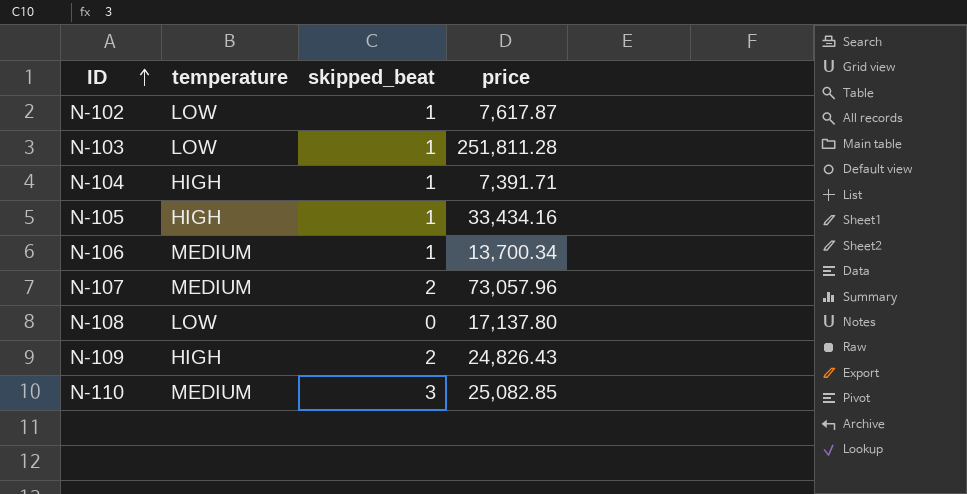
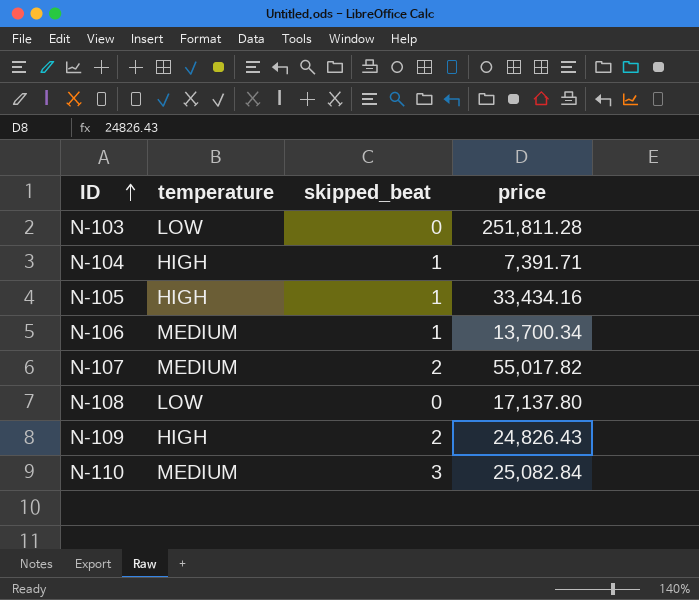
row N-102: LOW | 1 | 7,617.87 -> none
N-103 | skipped_beat: 1 -> 0
N-107 | price: 73,057.96 -> 55,017.82
N-110 | price: 25,082.85 -> 25,082.84

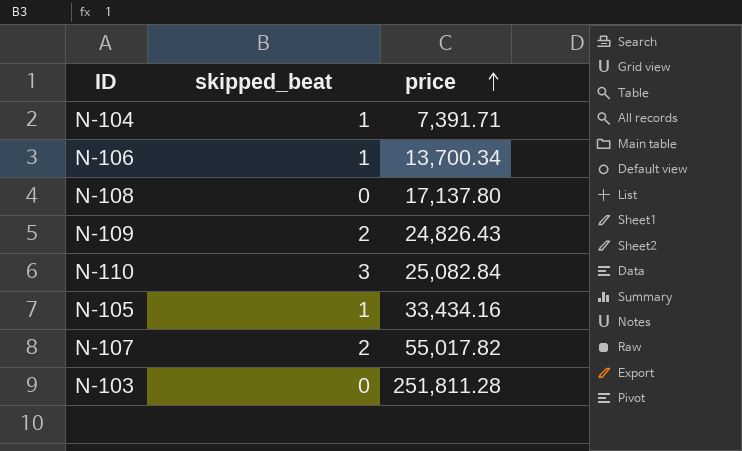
row order: ID ascending -> price ascending
column temperature | position: 2 -> none

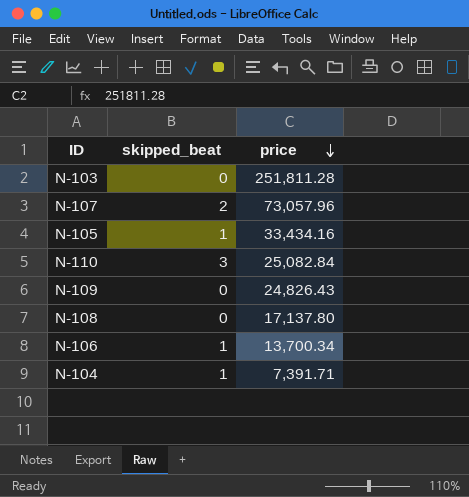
row order: price ascending -> price descending
N-107 | price: 55,017.82 -> 73,057.96
N-109 | skipped_beat: 2 -> 0

